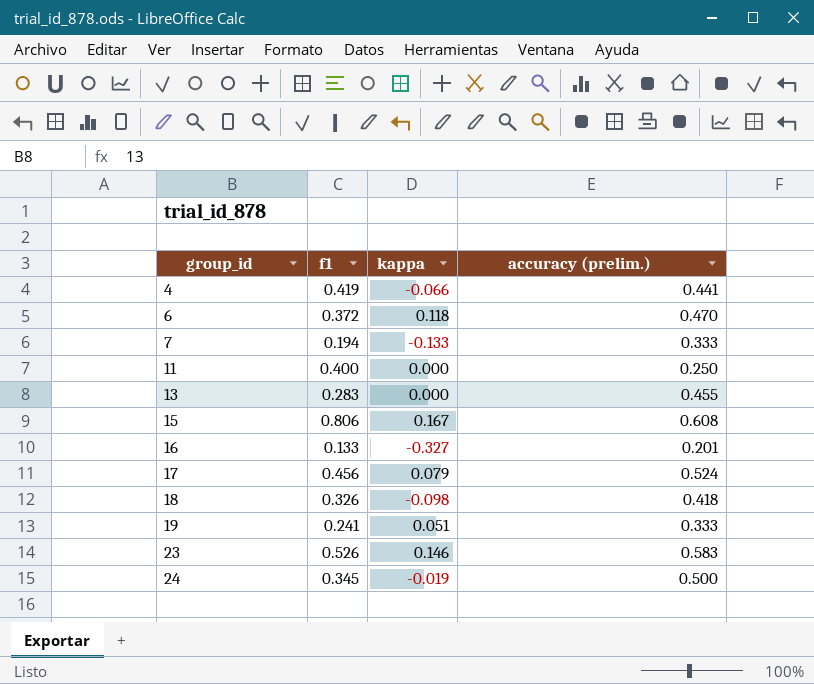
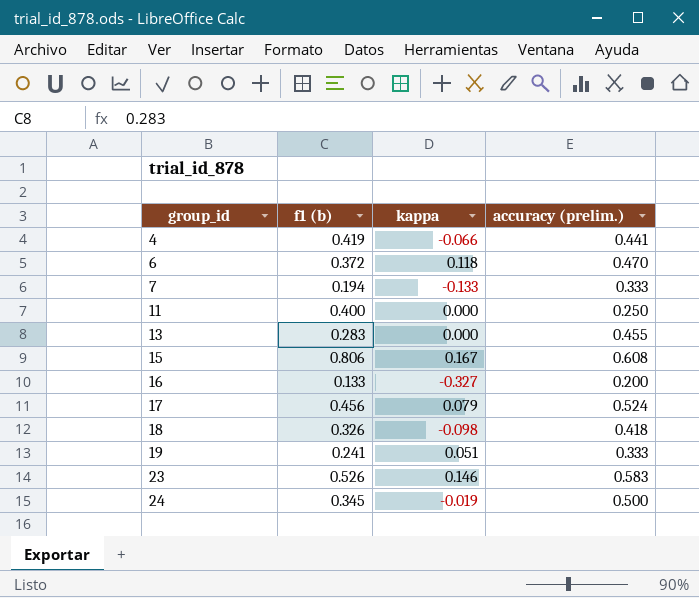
column name: f1 -> f1 (b)
16 | accuracy (prelim.): 0.201 -> 0.200

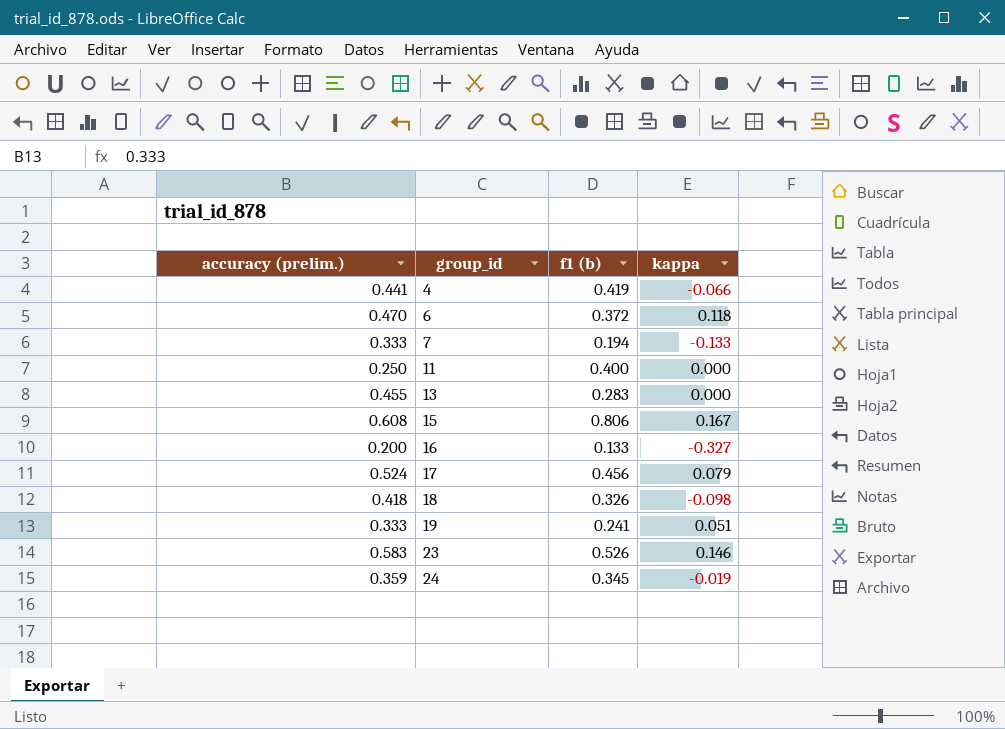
column accuracy (prelim.) | position: 4 -> 1
24 | accuracy (prelim.): 0.500 -> 0.359

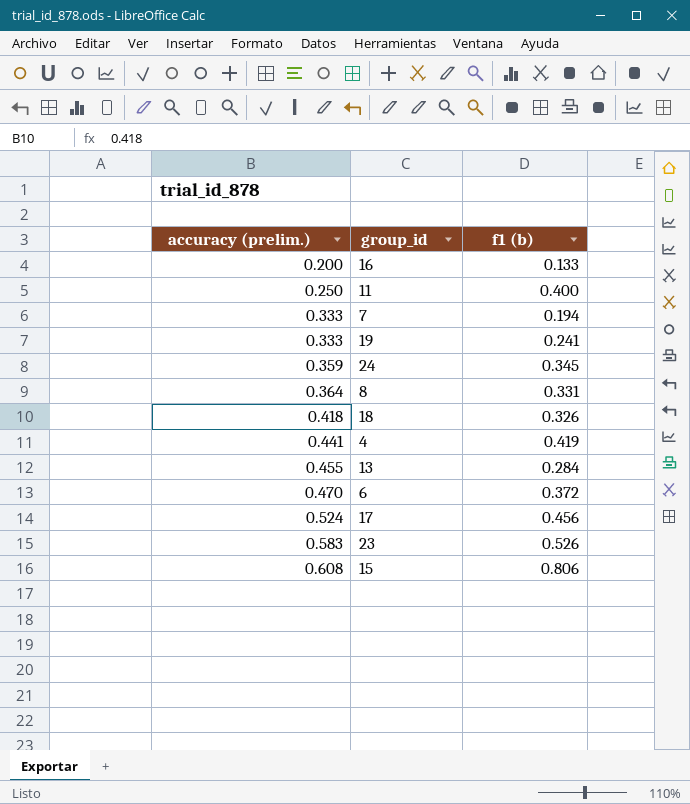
row order: group_id ascending -> accuracy (prelim.) ascending
column kappa | position: 4 -> none
row 8: none -> 0.364 | 0.331
13 | f1 (b): 0.283 -> 0.284

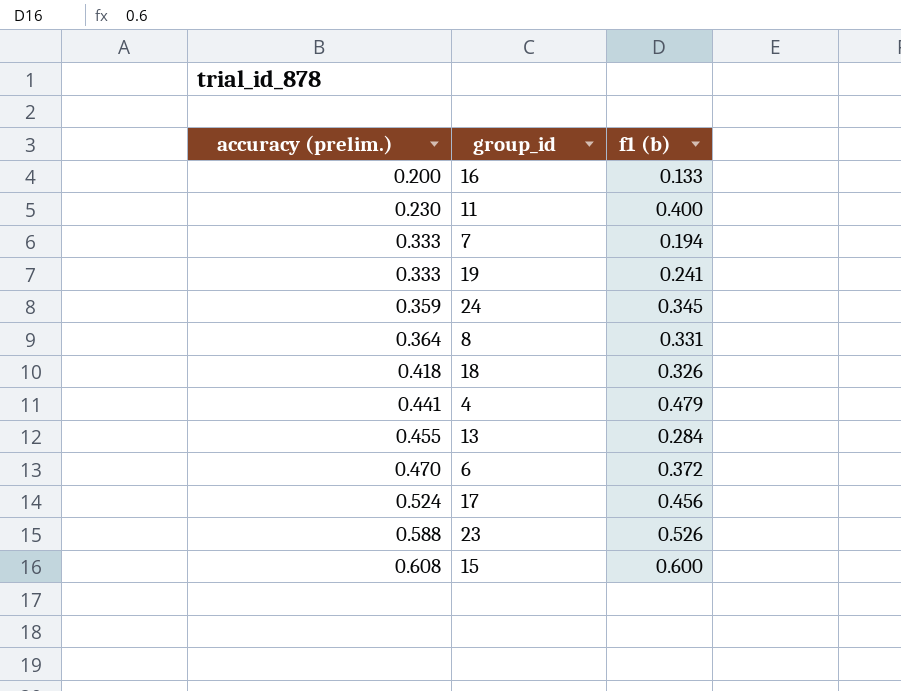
11 | accuracy (prelim.): 0.250 -> 0.230
4 | f1 (b): 0.419 -> 0.479
23 | accuracy (prelim.): 0.583 -> 0.588
15 | f1 (b): 0.806 -> 0.600

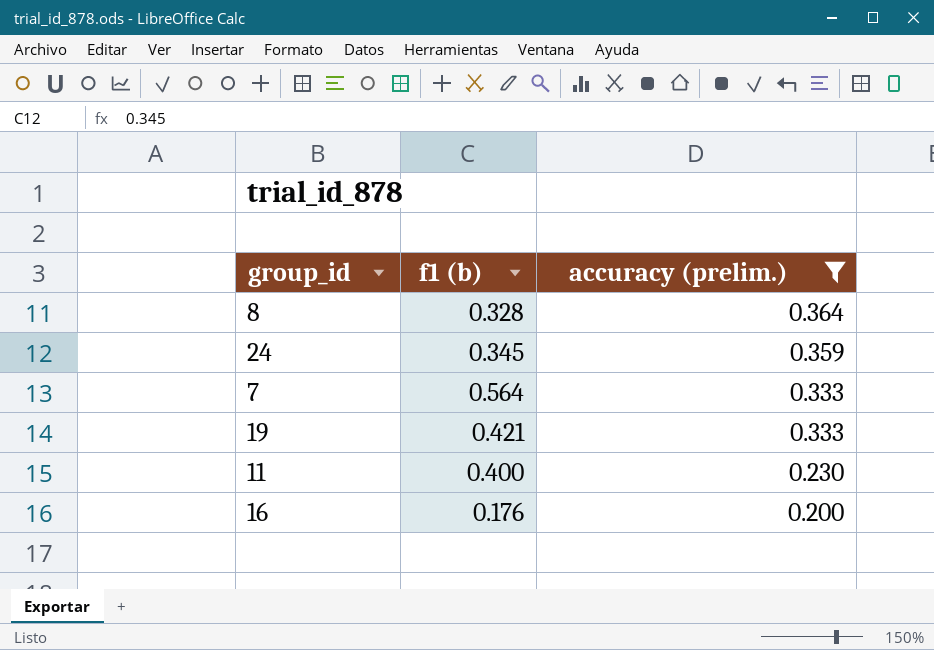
filter: none -> accuracy (prelim.) <= 0.364
row order: accuracy (prelim.) ascending -> accuracy (prelim.) descending
column accuracy (prelim.) | position: 1 -> 3
8 | f1 (b): 0.331 -> 0.328
7 | f1 (b): 0.194 -> 0.564
19 | f1 (b): 0.241 -> 0.421
16 | f1 (b): 0.133 -> 0.176

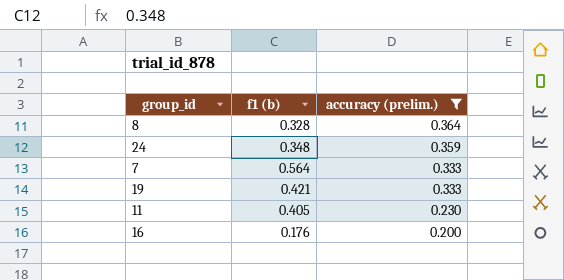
24 | f1 (b): 0.345 -> 0.348
11 | f1 (b): 0.400 -> 0.405

